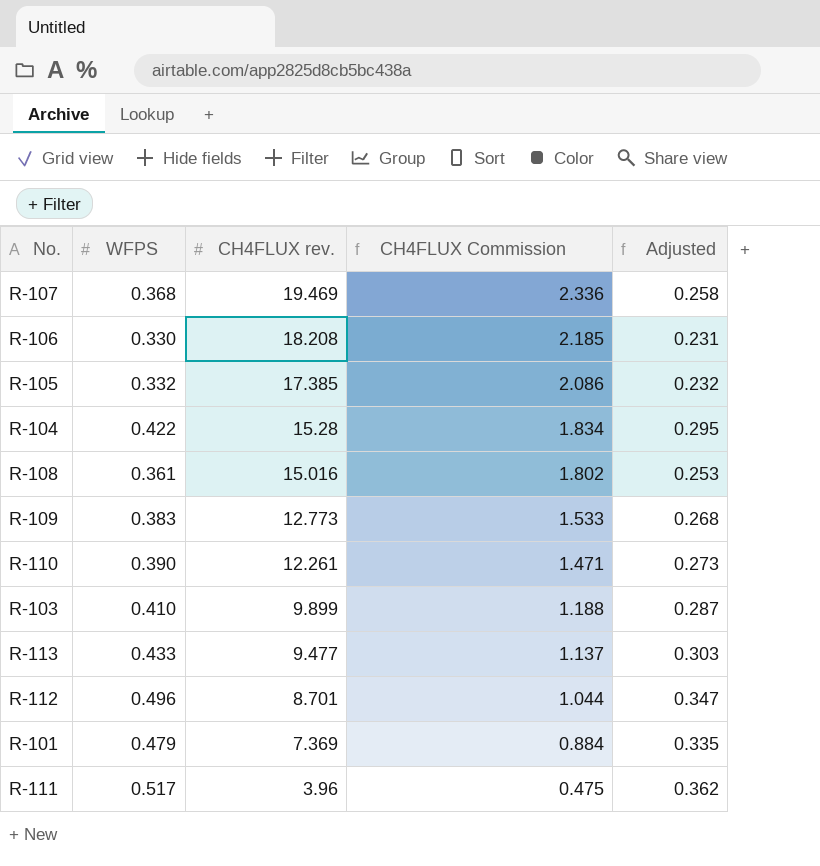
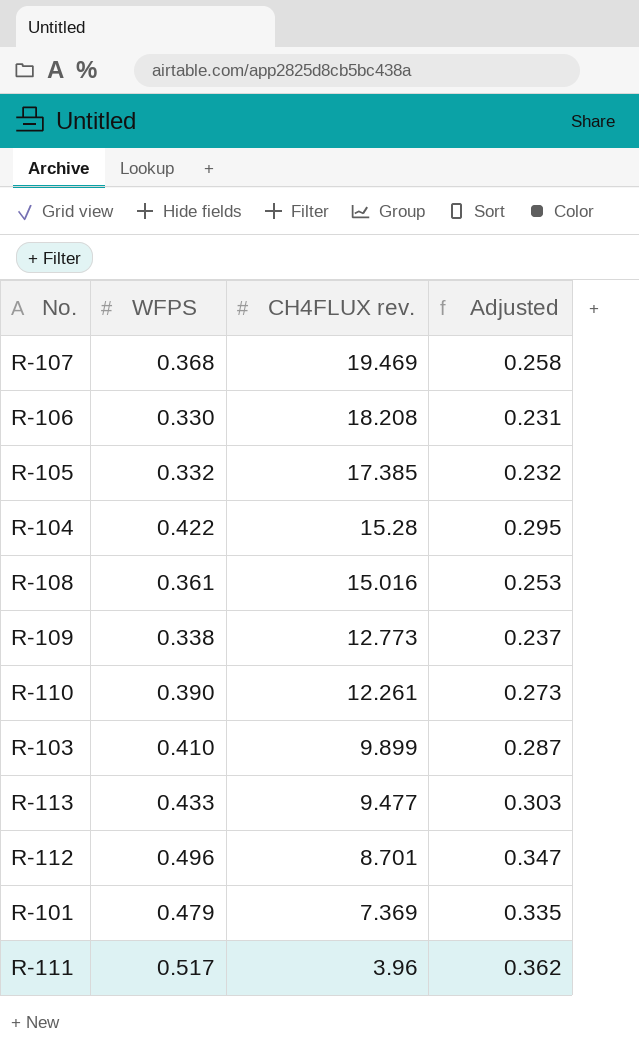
column CH4FLUX Commission | formula: [CH4FLUX rev.] * 0.12 -> none
R-109 | WFPS: 0.383 -> 0.338
R-109 | Adjusted: 0.268 -> 0.237

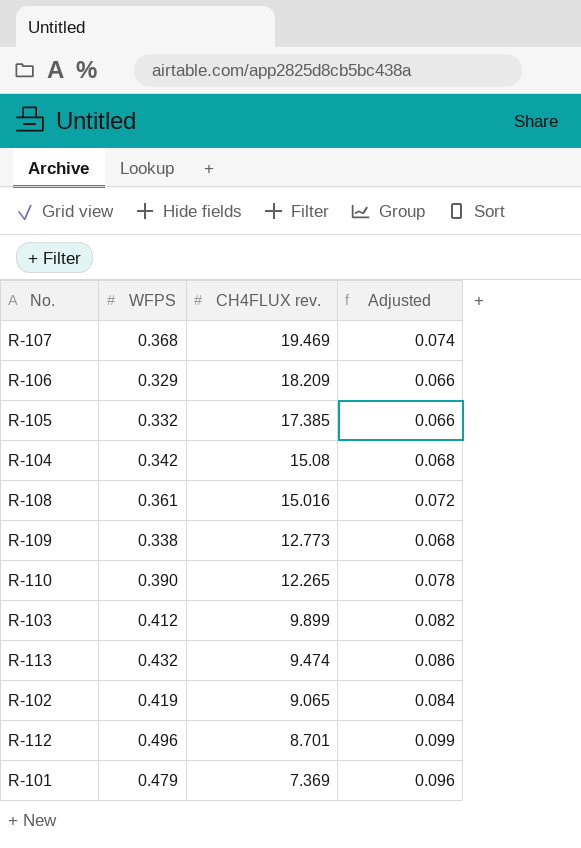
column Adjusted | formula: [WFPS] * 0.7 -> [WFPS] * 0.2
row R-111: 0.517 | 3.96 | 0.362 -> none
R-106 | WFPS: 0.330 -> 0.329
R-106 | CH4FLUX rev.: 18.208 -> 18.209
R-104 | WFPS: 0.422 -> 0.342
R-104 | CH4FLUX rev.: 15.28 -> 15.08
R-110 | CH4FLUX rev.: 12.261 -> 12.265
R-103 | WFPS: 0.410 -> 0.412
R-113 | WFPS: 0.433 -> 0.432
R-113 | CH4FLUX rev.: 9.477 -> 9.474
row R-102: none -> 0.419 | 9.065 | 0.084

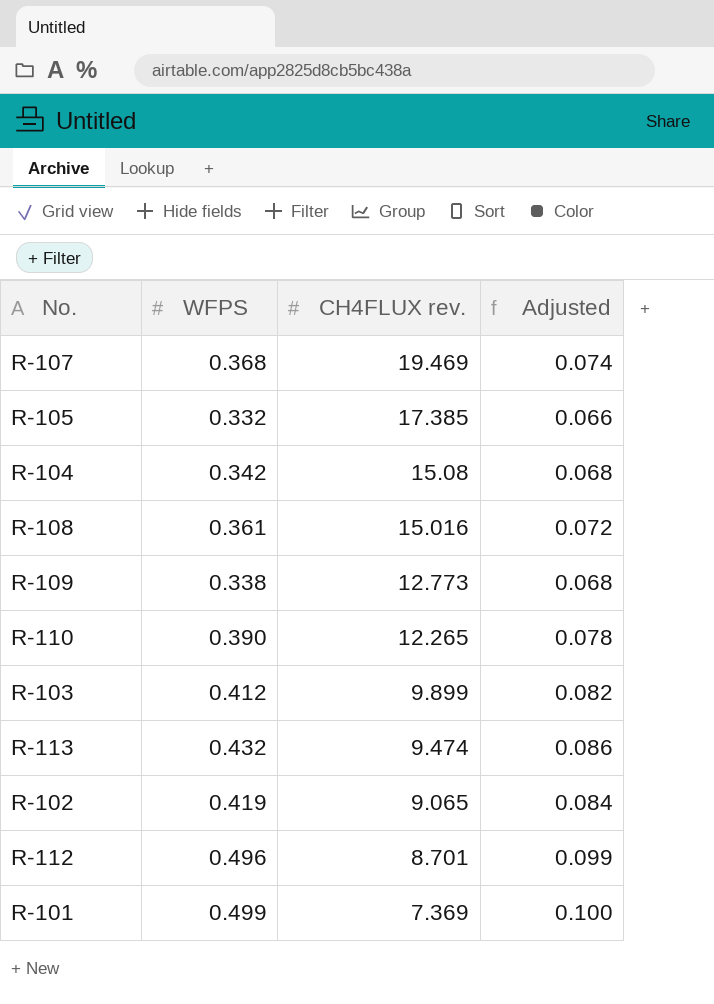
row R-106: 0.329 | 18.209 | 0.066 -> none
R-101 | WFPS: 0.479 -> 0.499
R-101 | Adjusted: 0.096 -> 0.100

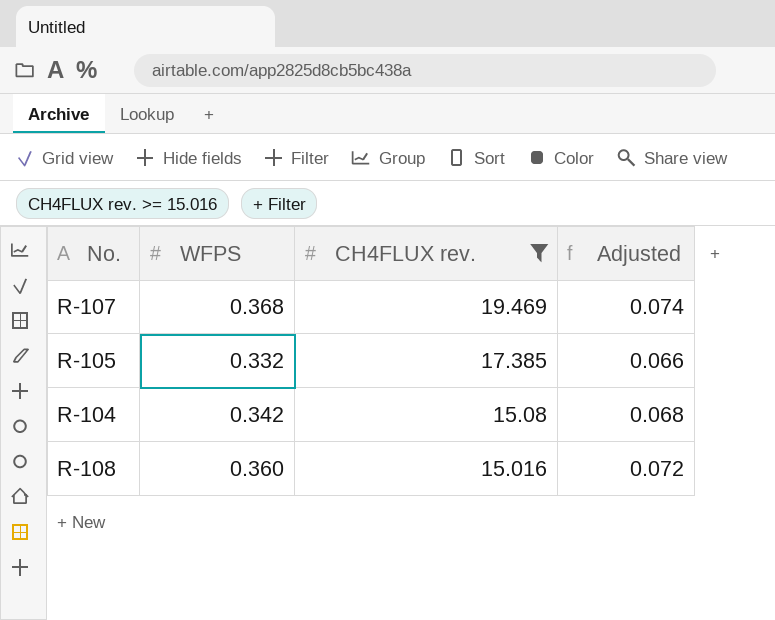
filter: none -> CH4FLUX rev. >= 15.016
R-108 | WFPS: 0.361 -> 0.360

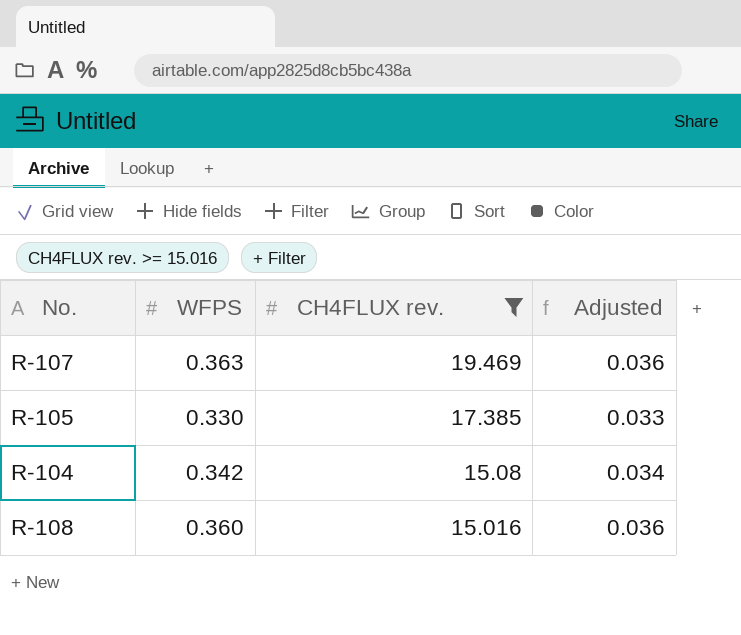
column Adjusted | formula: [WFPS] * 0.2 -> [WFPS] * 0.1
R-107 | WFPS: 0.368 -> 0.363
R-105 | WFPS: 0.332 -> 0.330

